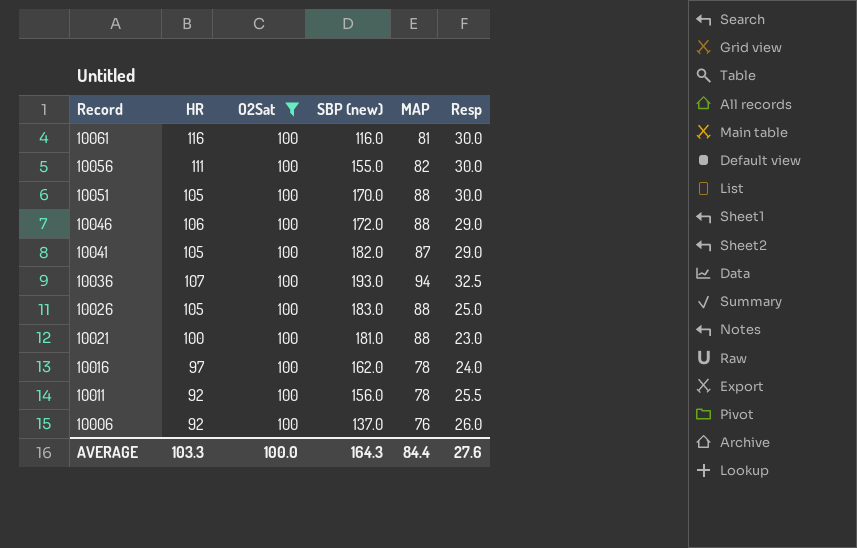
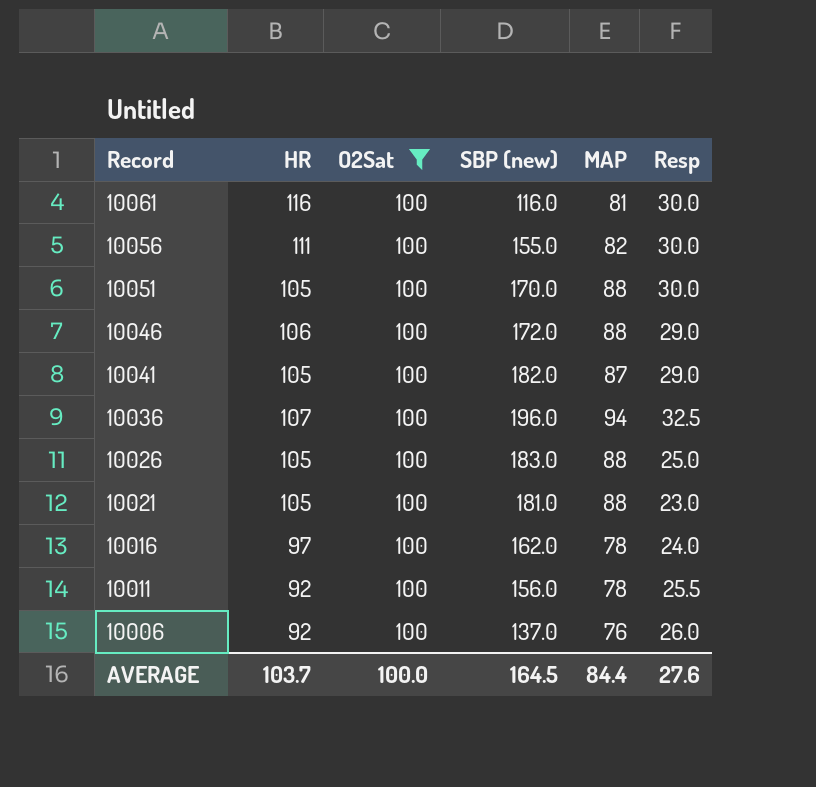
10036 | SBP (new): 193.0 -> 196.0
10021 | HR: 100 -> 105
AVERAGE | HR: 103.3 -> 103.7
AVERAGE | SBP (new): 164.3 -> 164.5

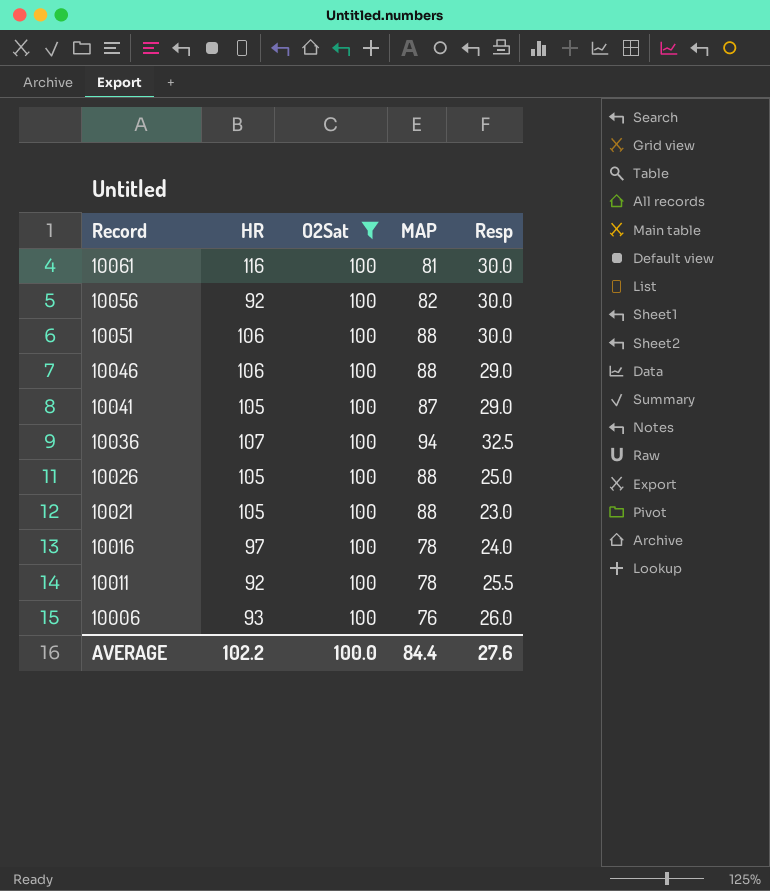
column SBP (new) | position: 4 -> none
10056 | HR: 111 -> 92
10051 | HR: 105 -> 106
10006 | HR: 92 -> 93
AVERAGE | HR: 103.7 -> 102.2

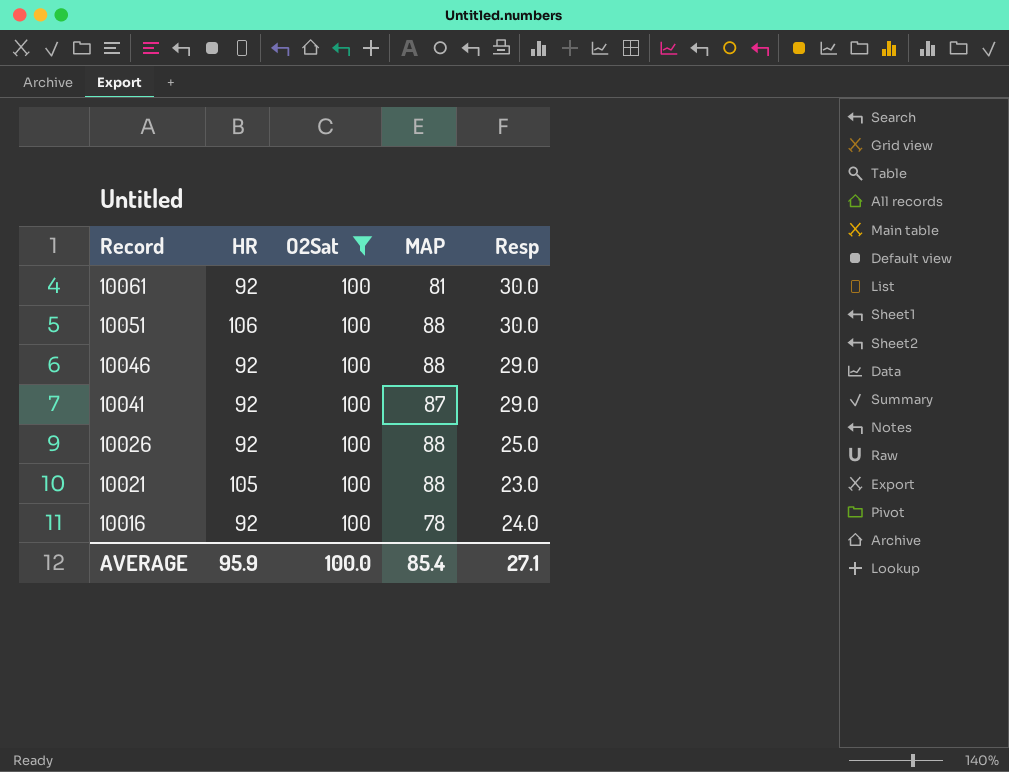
row 10056: 92 | 100 | 82 | 30.0 -> none
row 10036: 107 | 100 | 94 | 32.5 -> none
row 10011: 92 | 100 | 78 | 25.5 -> none
row 10006: 93 | 100 | 76 | 26.0 -> none
10061 | HR: 116 -> 92
10046 | HR: 106 -> 92
10041 | HR: 105 -> 92
10026 | HR: 105 -> 92
10016 | HR: 97 -> 92
AVERAGE | HR: 102.2 -> 95.9
AVERAGE | MAP: 84.4 -> 85.4
AVERAGE | Resp: 27.6 -> 27.1

